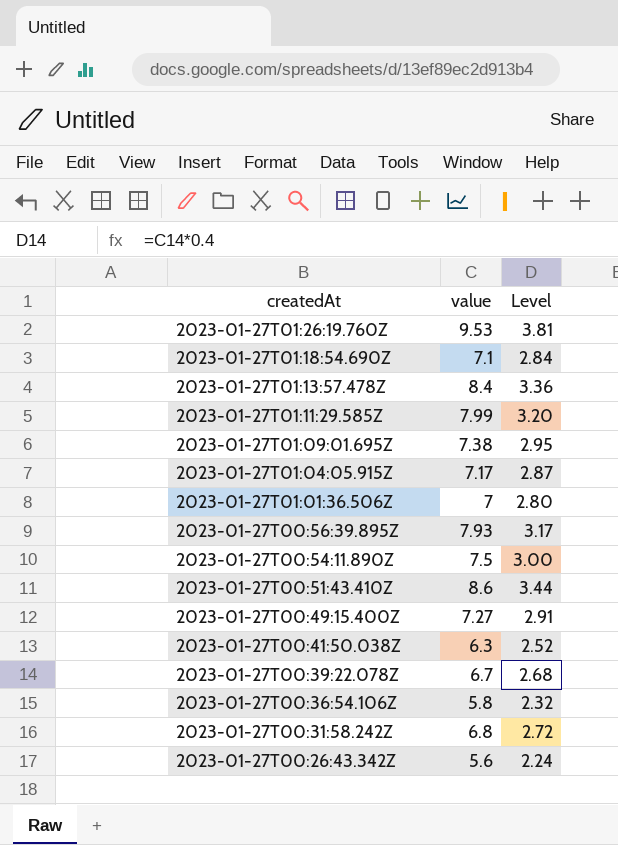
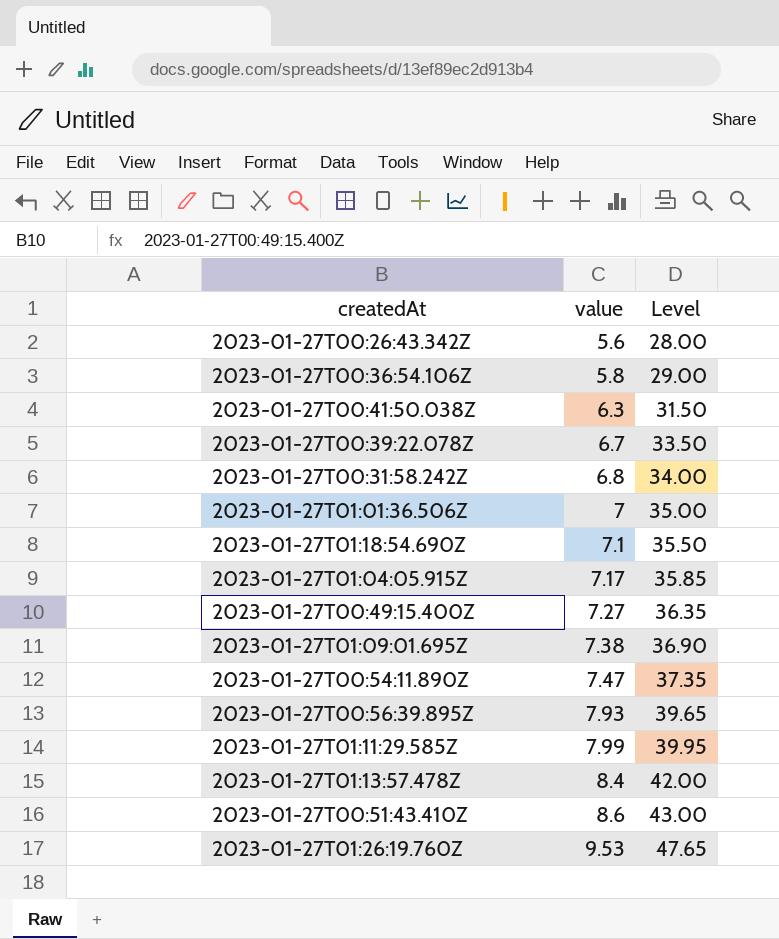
row order: createdAt descending -> value ascending
column Level | formula: [value] * 0.4 -> [value] * 5
2023-01-27T00:54:11.890Z | value: 7.5 -> 7.47

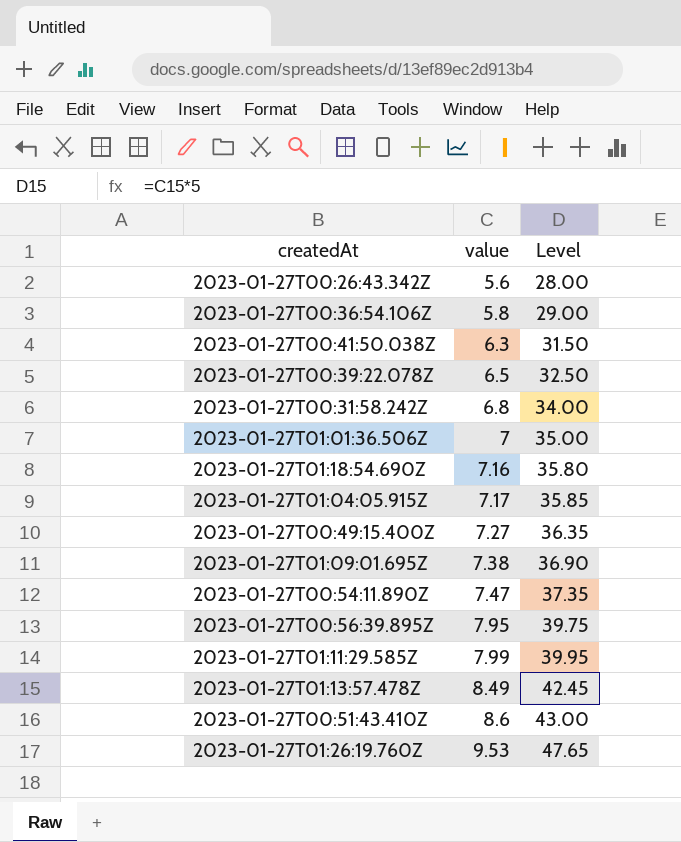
2023-01-27T00:39:22.078Z | value: 6.7 -> 6.5
2023-01-27T00:39:22.078Z | Level: 33.50 -> 32.50
2023-01-27T01:18:54.690Z | value: 7.1 -> 7.16
2023-01-27T01:18:54.690Z | Level: 35.50 -> 35.80
2023-01-27T00:56:39.895Z | value: 7.93 -> 7.95
2023-01-27T00:56:39.895Z | Level: 39.65 -> 39.75
2023-01-27T01:13:57.478Z | value: 8.4 -> 8.49
2023-01-27T01:13:57.478Z | Level: 42.00 -> 42.45

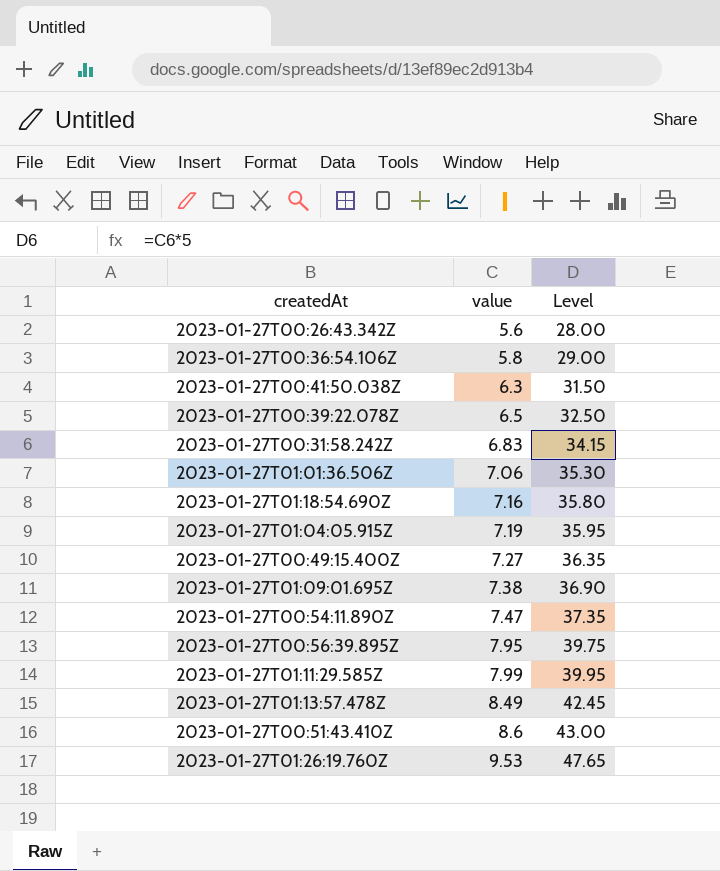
2023-01-27T00:31:58.242Z | value: 6.8 -> 6.83
2023-01-27T00:31:58.242Z | Level: 34.00 -> 34.15
2023-01-27T01:01:36.506Z | value: 7 -> 7.06
2023-01-27T01:01:36.506Z | Level: 35.00 -> 35.30
2023-01-27T01:04:05.915Z | value: 7.17 -> 7.19
2023-01-27T01:04:05.915Z | Level: 35.85 -> 35.95

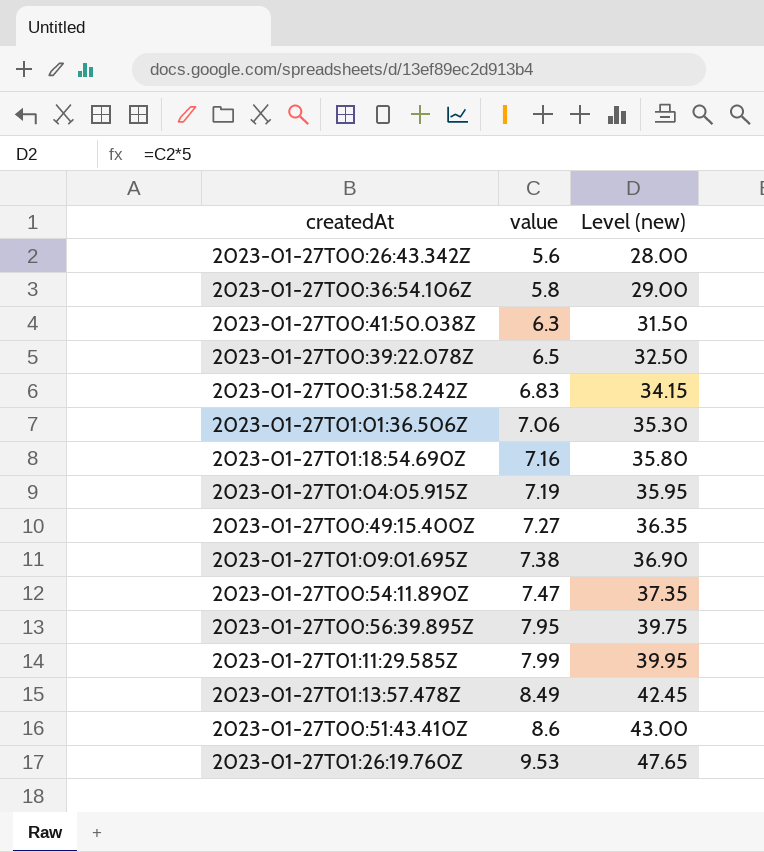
column name: Level -> Level (new)

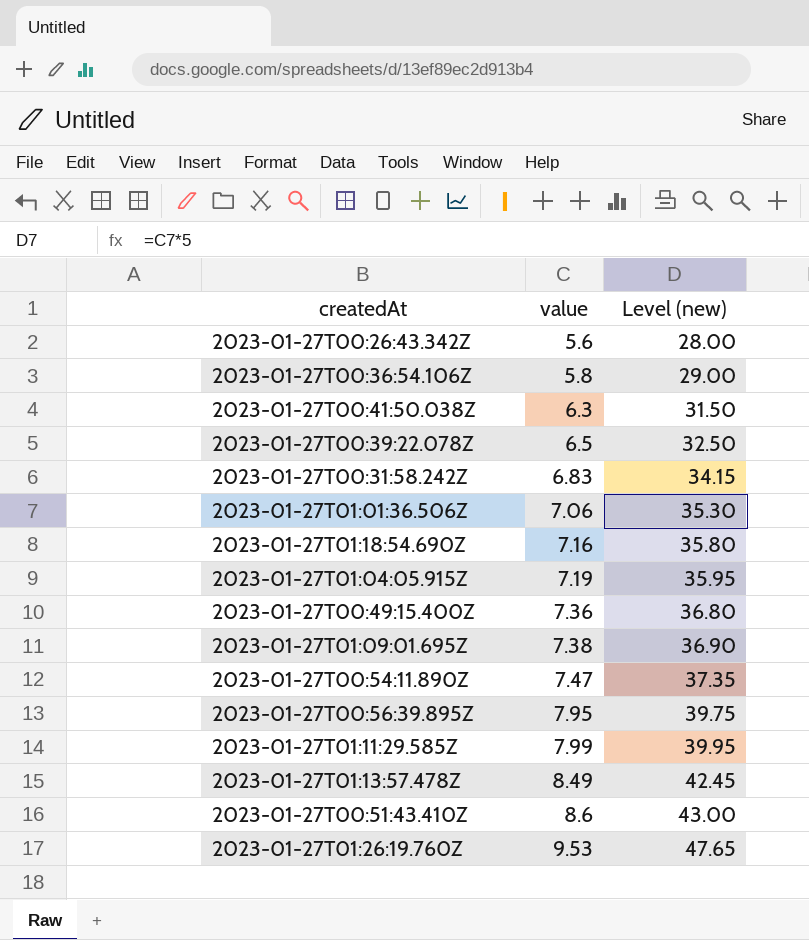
2023-01-27T00:49:15.400Z | value: 7.27 -> 7.36
2023-01-27T00:49:15.400Z | Level (new): 36.35 -> 36.80

